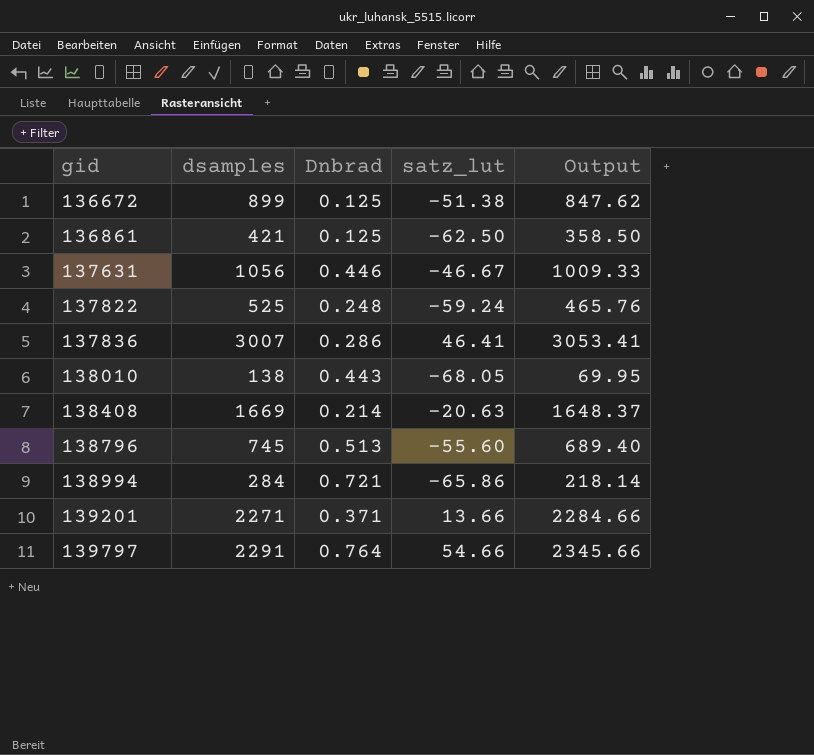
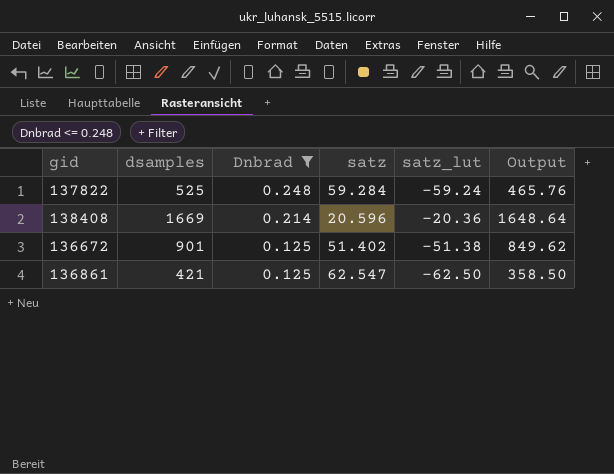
filter: none -> Dnbrad <= 0.248
row order: gid ascending -> Dnbrad descending
column satz | position: none -> 4
138408 | satz_lut: -20.63 -> -20.36
138408 | Output: 1648.37 -> 1648.64
136672 | dsamples: 899 -> 901
136672 | Output: 847.62 -> 849.62

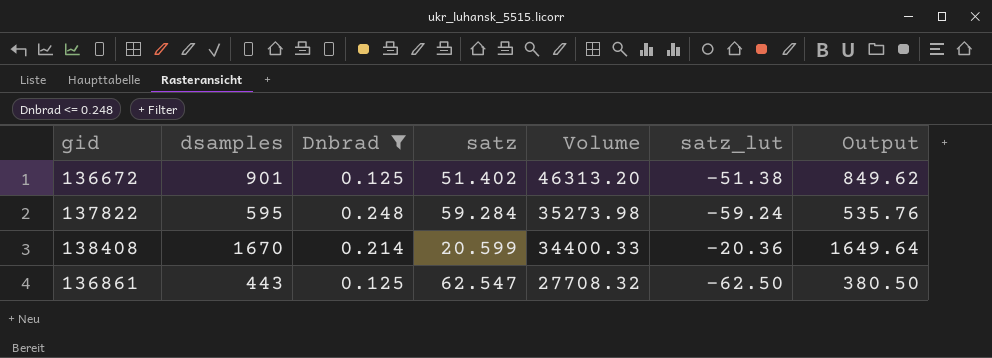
row order: Dnbrad descending -> Volume descending
column Volume | formula: none -> [dsamples] * [satz]
137822 | dsamples: 525 -> 595
137822 | Output: 465.76 -> 535.76
138408 | dsamples: 1669 -> 1670
138408 | satz: 20.596 -> 20.599
138408 | Output: 1648.64 -> 1649.64
136861 | dsamples: 421 -> 443
136861 | Output: 358.50 -> 380.50

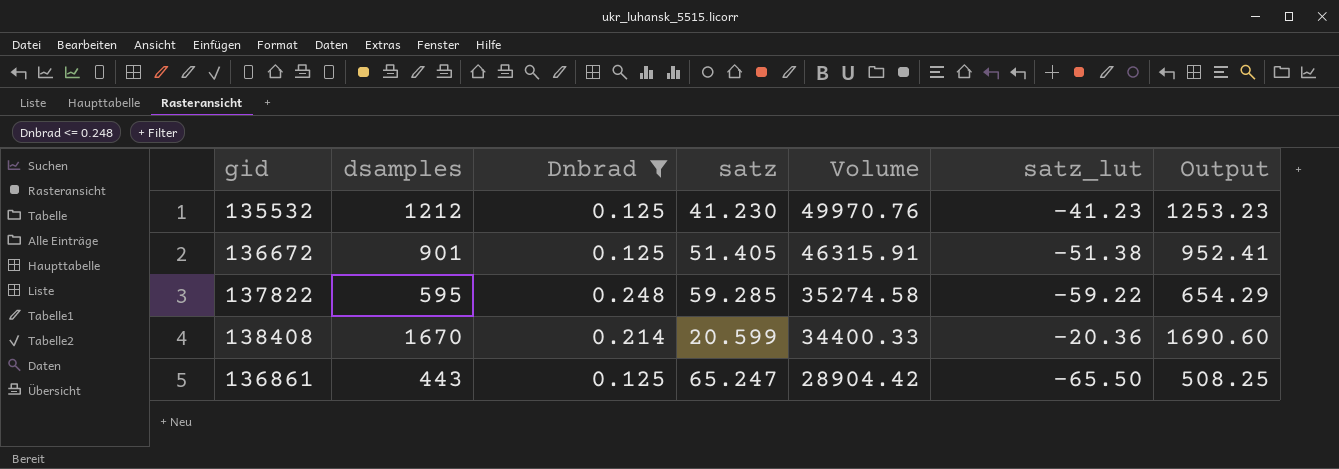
column Output | formula: [dsamples] + [satz_lut] -> [dsamples] + [satz]
row 135532: none -> 1212 | 0.125 | 41.230 | 49970.76 | -41.23 | 1253.23
136672 | satz: 51.402 -> 51.405
136672 | Volume: 46313.20 -> 46315.91
137822 | satz: 59.284 -> 59.285
137822 | Volume: 35273.98 -> 35274.58
137822 | satz_lut: -59.24 -> -59.22
136861 | satz: 62.547 -> 65.247
136861 | Volume: 27708.32 -> 28904.42
136861 | satz_lut: -62.50 -> -65.50

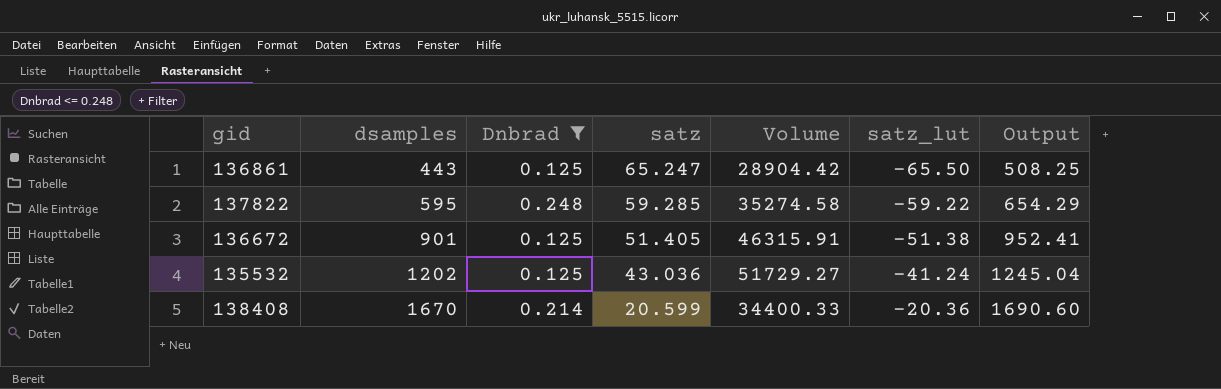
row order: Volume descending -> dsamples ascending
135532 | dsamples: 1212 -> 1202
135532 | satz: 41.230 -> 43.036
135532 | Volume: 49970.76 -> 51729.27
135532 | satz_lut: -41.23 -> -41.24
135532 | Output: 1253.23 -> 1245.04

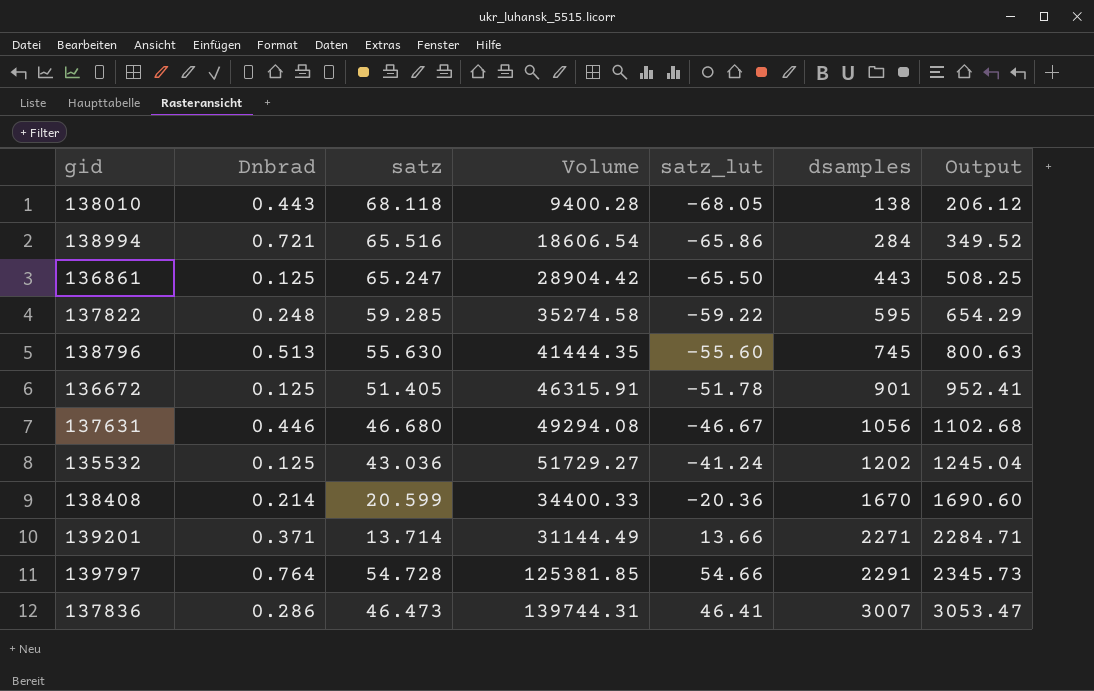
filter: Dnbrad <= 0.248 -> none
column dsamples | position: 2 -> 6
136672 | satz_lut: -51.38 -> -51.78

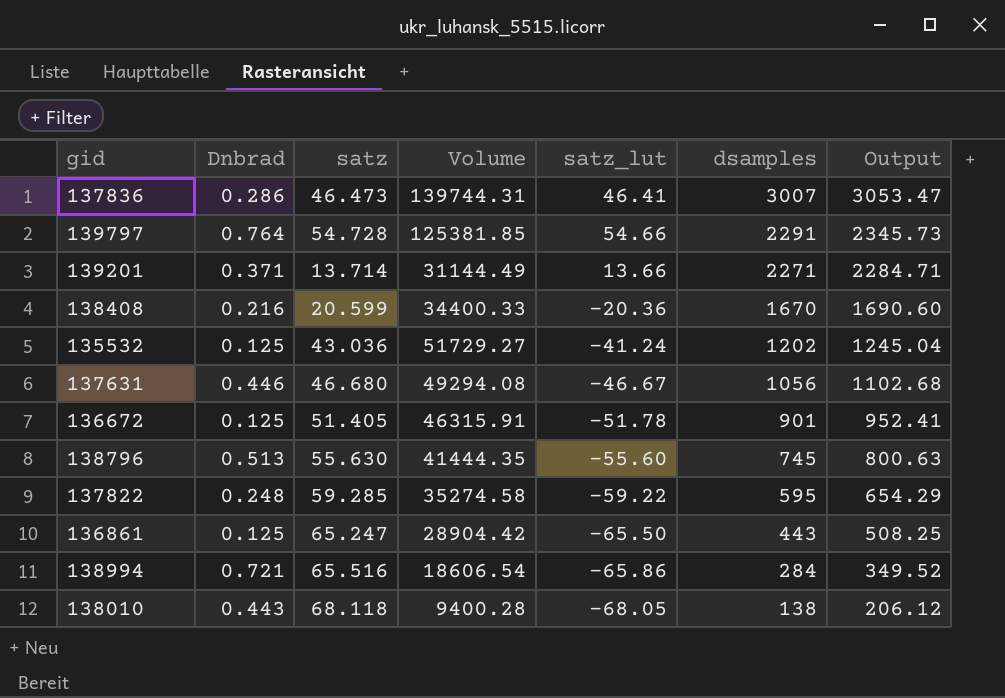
row order: dsamples ascending -> dsamples descending
138408 | Dnbrad: 0.214 -> 0.216

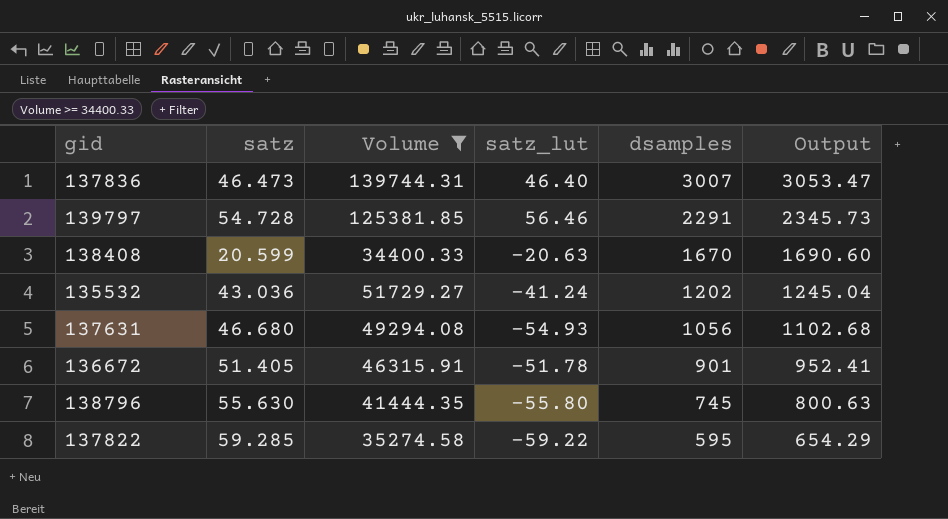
filter: none -> Volume >= 34400.33
column Dnbrad | position: 2 -> none
137836 | satz_lut: 46.41 -> 46.40
139797 | satz_lut: 54.66 -> 56.46
138408 | satz_lut: -20.36 -> -20.63
137631 | satz_lut: -46.67 -> -54.93
138796 | satz_lut: -55.60 -> -55.80

